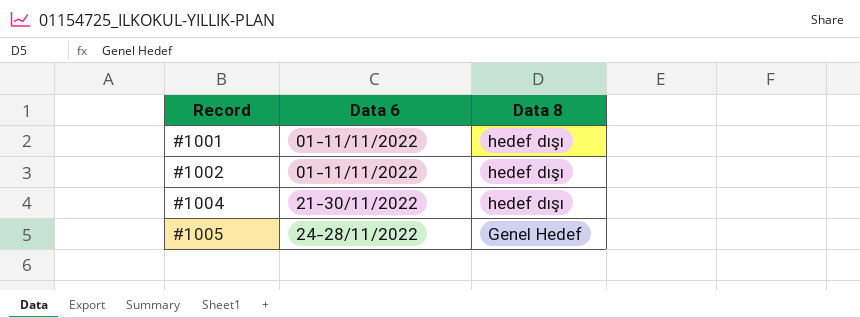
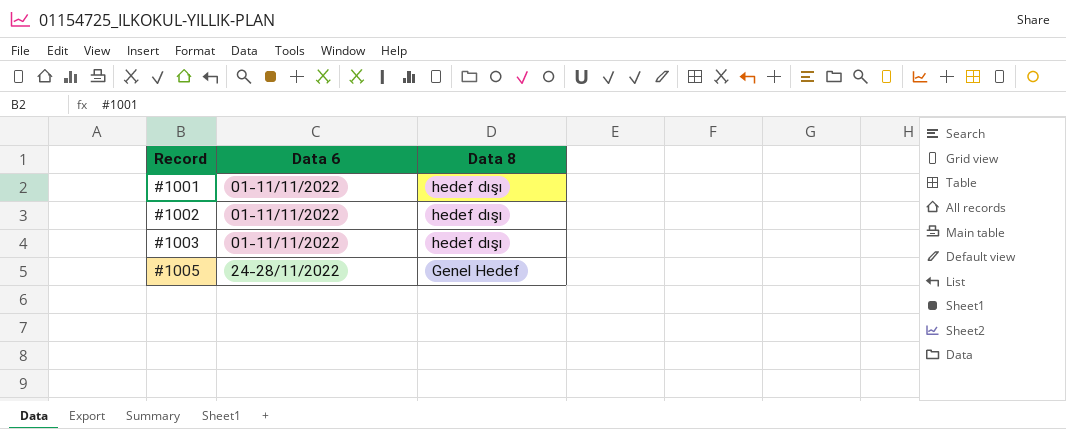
row #1004: 21-30/11/2022 | hedef dışı -> none
row #1003: none -> 01-11/11/2022 | hedef dışı

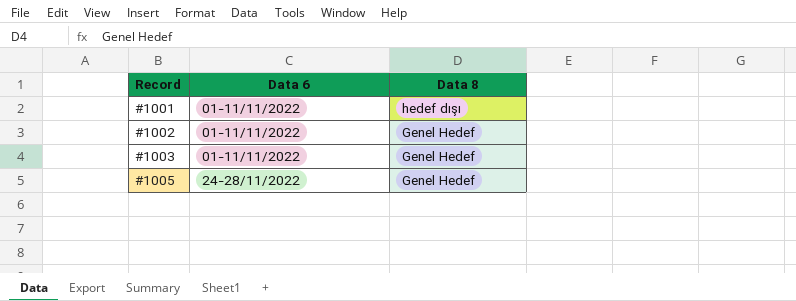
#1002 | Data 8: hedef dışı -> Genel Hedef
#1003 | Data 8: hedef dışı -> Genel Hedef

